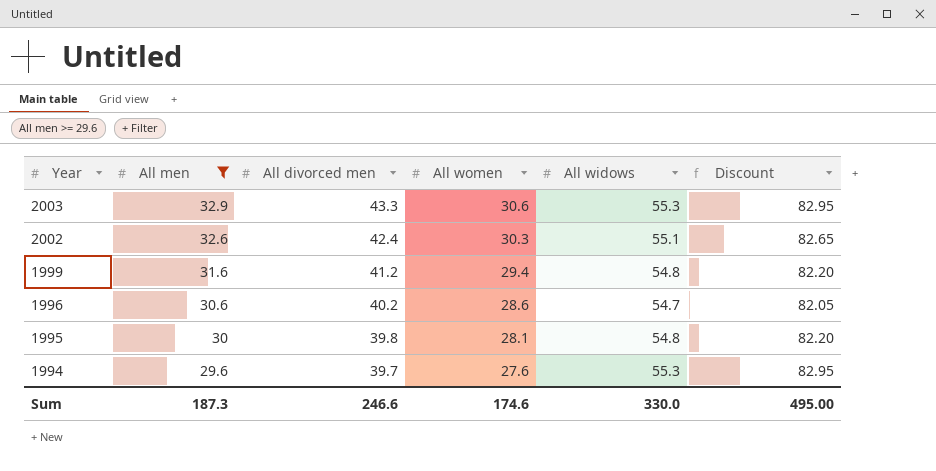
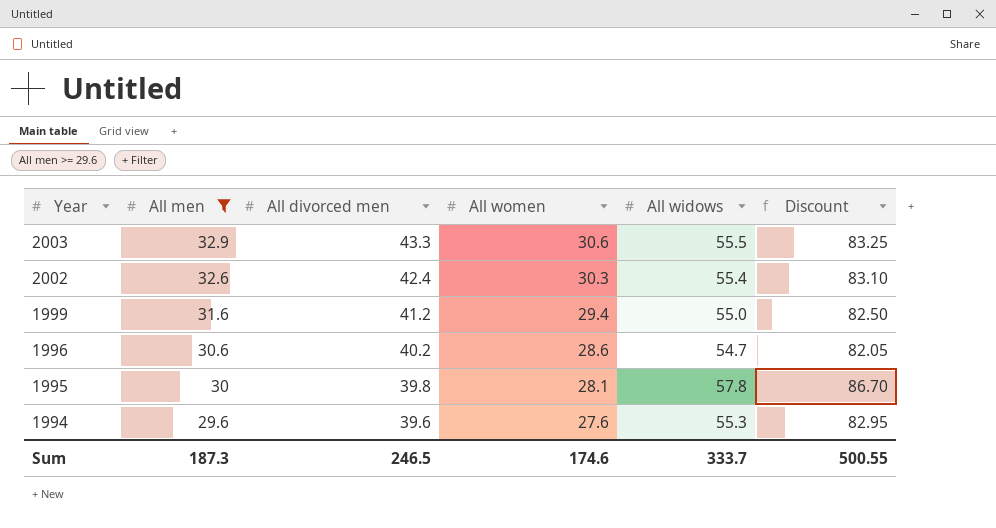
2003 | All widows: 55.3 -> 55.5
2003 | Discount: 82.95 -> 83.25
2002 | All widows: 55.1 -> 55.4
2002 | Discount: 82.65 -> 83.10
1999 | All widows: 54.8 -> 55.0
1999 | Discount: 82.20 -> 82.50
1995 | All widows: 54.8 -> 57.8
1995 | Discount: 82.20 -> 86.70
1994 | All divorced men: 39.7 -> 39.6
Sum | All divorced men: 246.6 -> 246.5
Sum | All widows: 330.0 -> 333.7
Sum | Discount: 495.00 -> 500.55

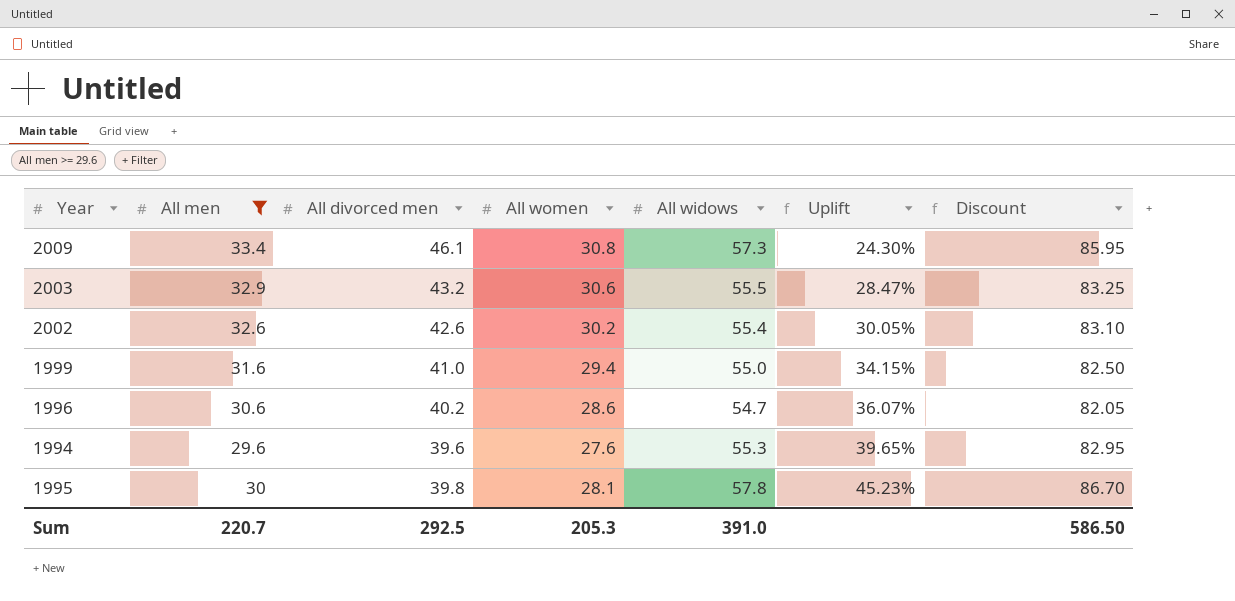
row order: Year descending -> Uplift ascending
column Uplift | formula: none -> ([All widows] - [All divorced men]) / [All divorced men]
row 2009: none -> 33.4 | 46.1 | 30.8 | 57.3 | 24.30% | 85.95
2003 | All divorced men: 43.3 -> 43.2
2002 | All divorced men: 42.4 -> 42.6
2002 | All women: 30.3 -> 30.2
1999 | All divorced men: 41.2 -> 41.0
Sum | All men: 187.3 -> 220.7
Sum | All divorced men: 246.5 -> 292.5
Sum | All women: 174.6 -> 205.3
Sum | All widows: 333.7 -> 391.0
Sum | Discount: 500.55 -> 586.50

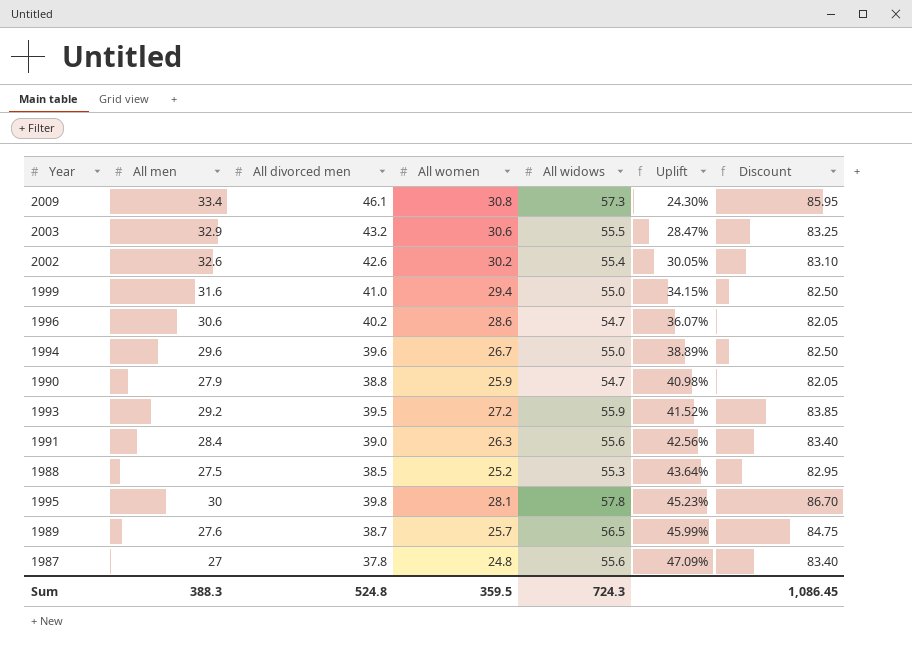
filter: All men >= 29.6 -> none
1994 | All women: 27.6 -> 26.7
1994 | All widows: 55.3 -> 55.0
1994 | Uplift: 39.65% -> 38.89%
1994 | Discount: 82.95 -> 82.50
Sum | All men: 220.7 -> 388.3
Sum | All divorced men: 292.5 -> 524.8
Sum | All women: 205.3 -> 359.5
Sum | All widows: 391.0 -> 724.3
Sum | Discount: 586.50 -> 1,086.45

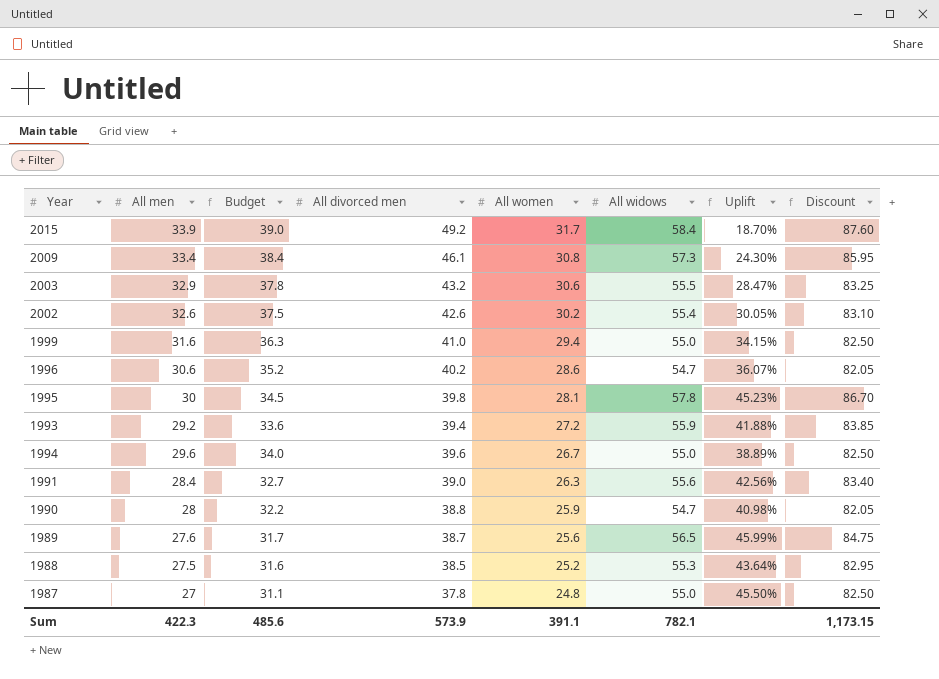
row order: Uplift ascending -> All women descending
column Budget | formula: none -> [All men] * 1.15
row 2015: none -> 33.9 | 39.0 | 49.2 | 31.7 | 58.4 | 18.70% | 87.60
1993 | All divorced men: 39.5 -> 39.4
1993 | Uplift: 41.52% -> 41.88%
1990 | All men: 27.9 -> 28
1989 | All women: 25.7 -> 25.6
1987 | All widows: 55.6 -> 55.0
1987 | Uplift: 47.09% -> 45.50%
1987 | Discount: 83.40 -> 82.50
Sum | All men: 388.3 -> 422.3
Sum | All divorced men: 524.8 -> 573.9
Sum | All women: 359.5 -> 391.1
Sum | All widows: 724.3 -> 782.1
Sum | Discount: 1,086.45 -> 1,173.15

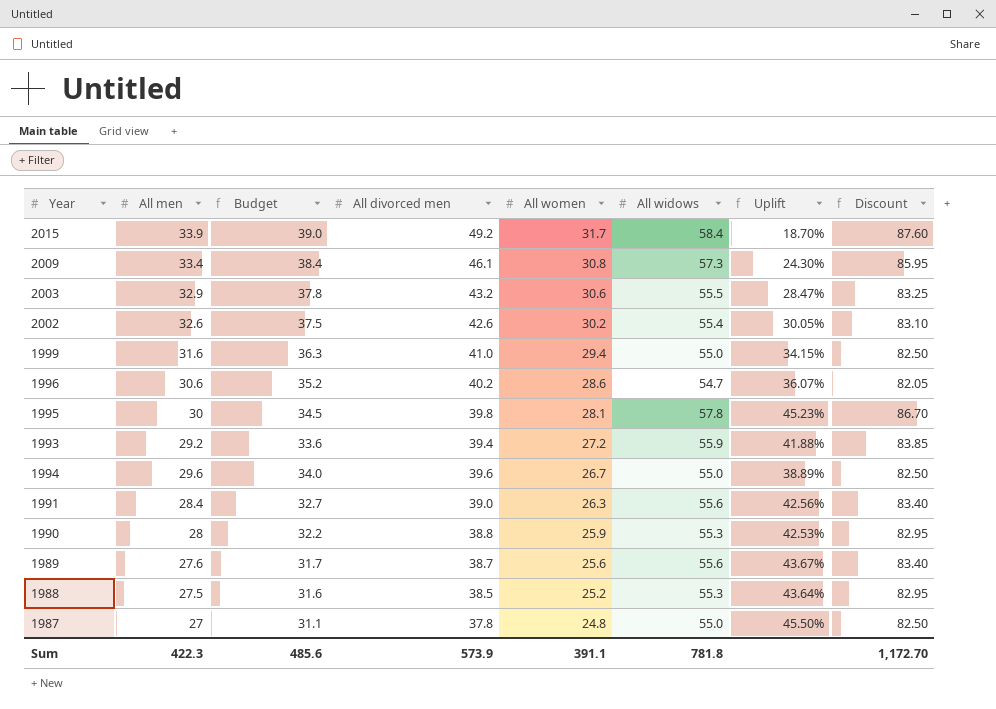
1990 | All widows: 54.7 -> 55.3
1990 | Uplift: 40.98% -> 42.53%
1990 | Discount: 82.05 -> 82.95
1989 | All widows: 56.5 -> 55.6
1989 | Uplift: 45.99% -> 43.67%
1989 | Discount: 84.75 -> 83.40
Sum | All widows: 782.1 -> 781.8
Sum | Discount: 1,173.15 -> 1,172.70

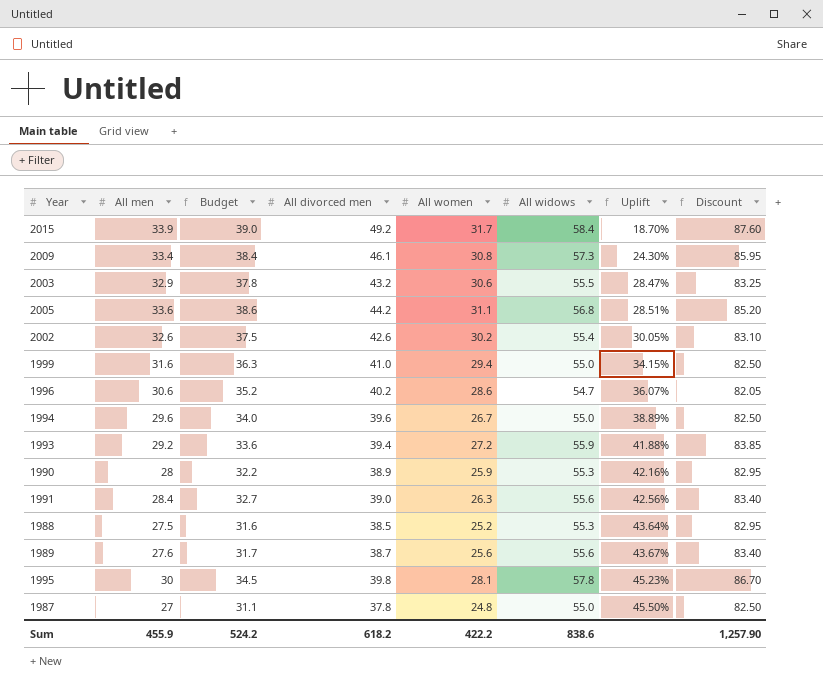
row order: All women descending -> Uplift ascending
row 2005: none -> 33.6 | 38.6 | 44.2 | 31.1 | 56.8 | 28.51% | 85.20
1990 | All divorced men: 38.8 -> 38.9
1990 | Uplift: 42.53% -> 42.16%
Sum | All men: 422.3 -> 455.9
Sum | Budget: 485.6 -> 524.2
Sum | All divorced men: 573.9 -> 618.2
Sum | All women: 391.1 -> 422.2
Sum | All widows: 781.8 -> 838.6
Sum | Discount: 1,172.70 -> 1,257.90

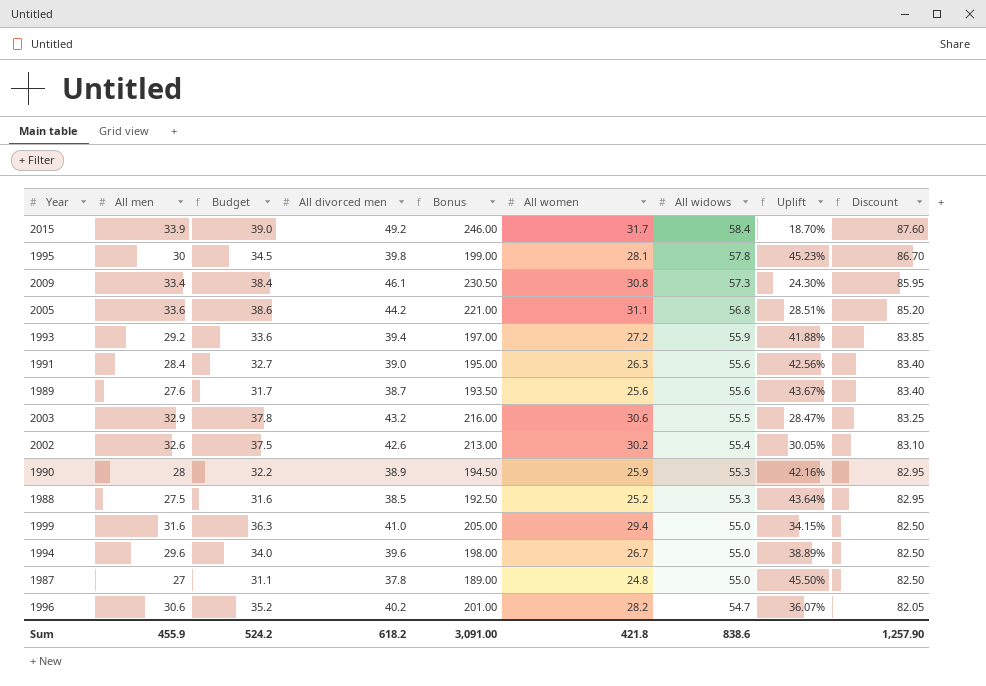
row order: Uplift ascending -> All widows descending
column Bonus | formula: none -> [All divorced men] * 5
1996 | All women: 28.6 -> 28.2
Sum | All women: 422.2 -> 421.8

